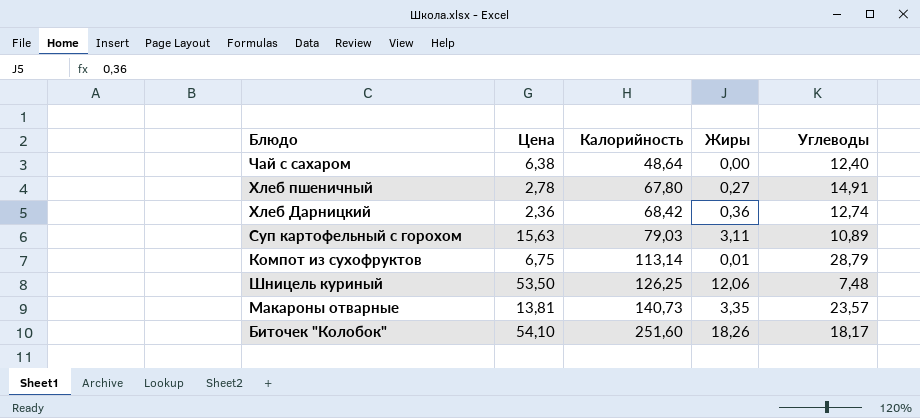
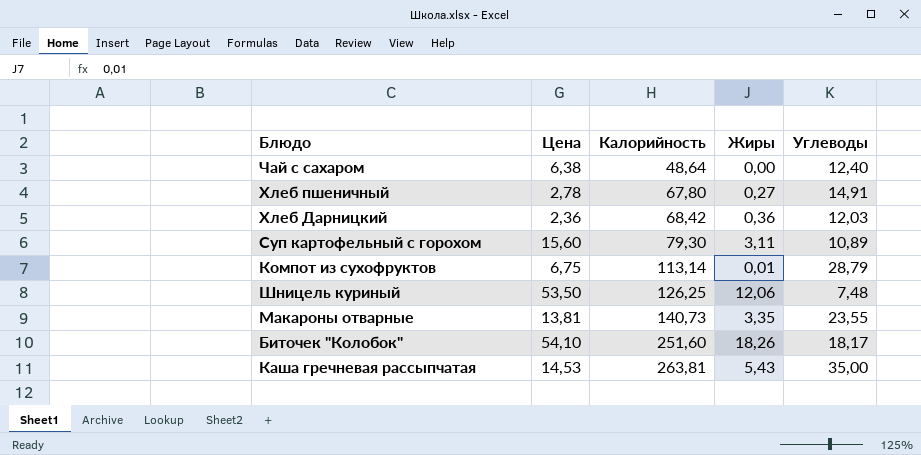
Хлеб Дарницкий | Углеводы: 12,74 -> 12,03
Суп картофельный с горохом | Цена: 15,63 -> 15,60
Суп картофельный с горохом | Калорийность: 79,03 -> 79,30
Макароны отварные | Углеводы: 23,57 -> 23,55
row Каша гречневая рассыпчатая: none -> 14,53 | 263,81 | 5,43 | 35,00

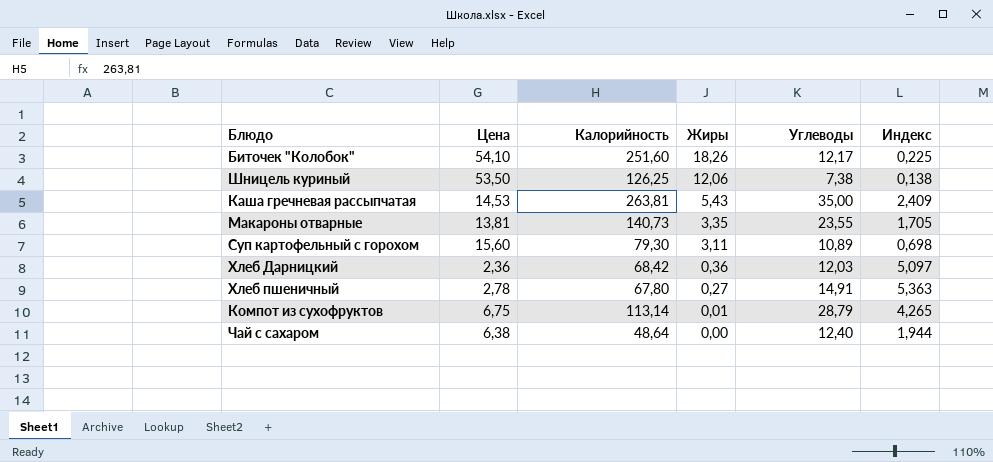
row order: Калорийность ascending -> Жиры descending
column Индекс | formula: none -> [Углеводы] / [Цена]
Биточек "Колобок" | Углеводы: 18,17 -> 12,17
Шницель куриный | Углеводы: 7,48 -> 7,38

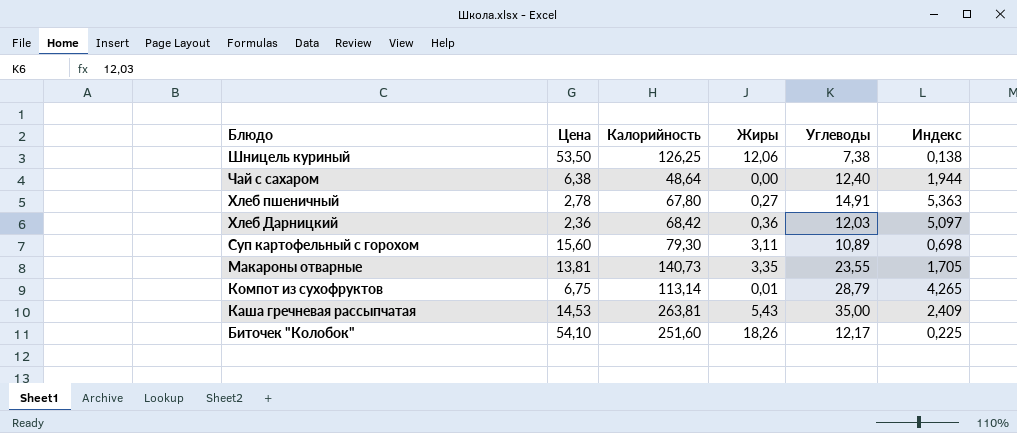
row order: Жиры descending -> Блюдо descending

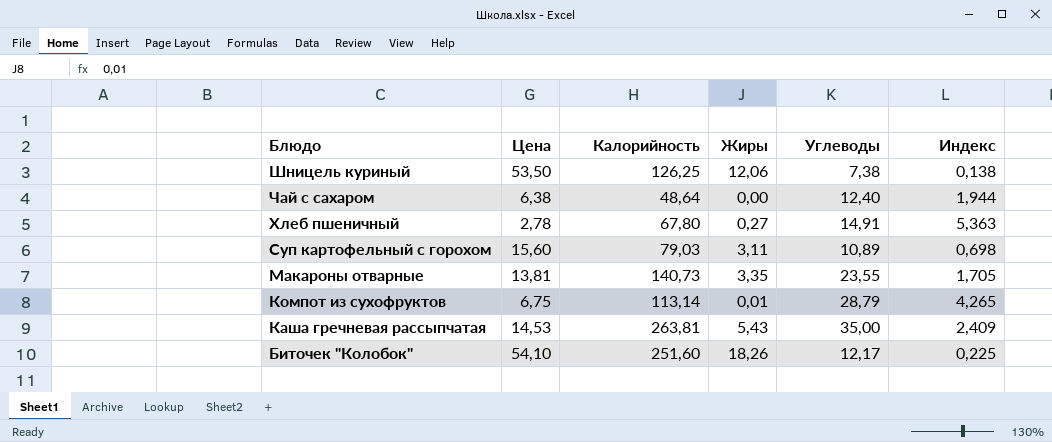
row Хлеб Дарницкий: 2,36 | 68,42 | 0,36 | 12,03 | 5,097 -> none
Суп картофельный с горохом | Калорийность: 79,30 -> 79,03

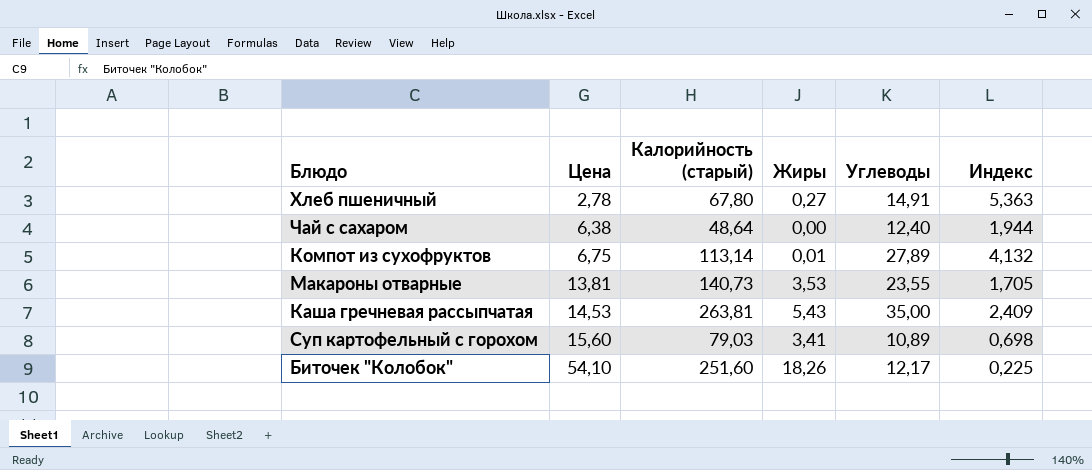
row order: Блюдо descending -> Цена ascending
column name: Калорийность -> Калорийность (старый)
row Шницель куриный: 53,50 | 126,25 | 12,06 | 7,38 | 0,138 -> none
Компот из сухофруктов | Углеводы: 28,79 -> 27,89
Компот из сухофруктов | Индекс: 4,265 -> 4,132
Макароны отварные | Жиры: 3,35 -> 3,53
Суп картофельный с горохом | Жиры: 3,11 -> 3,41

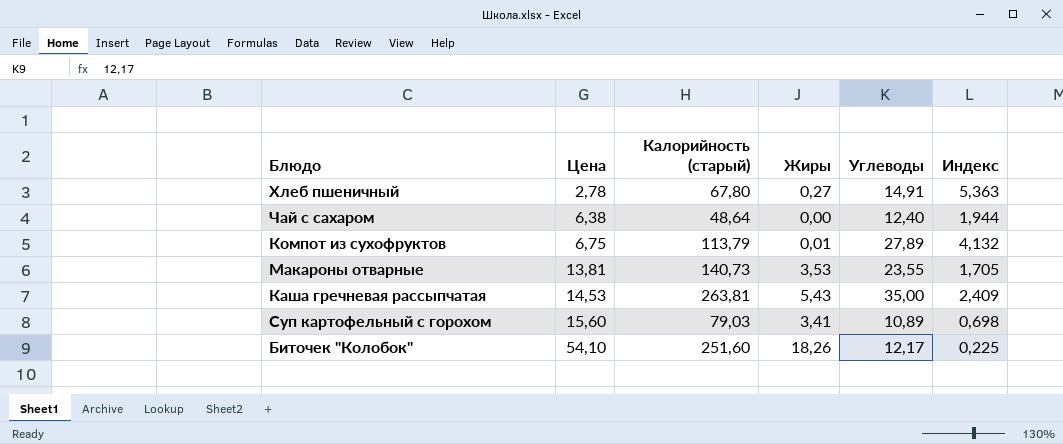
Компот из сухофруктов | Калорийность (старый): 113,14 -> 113,79

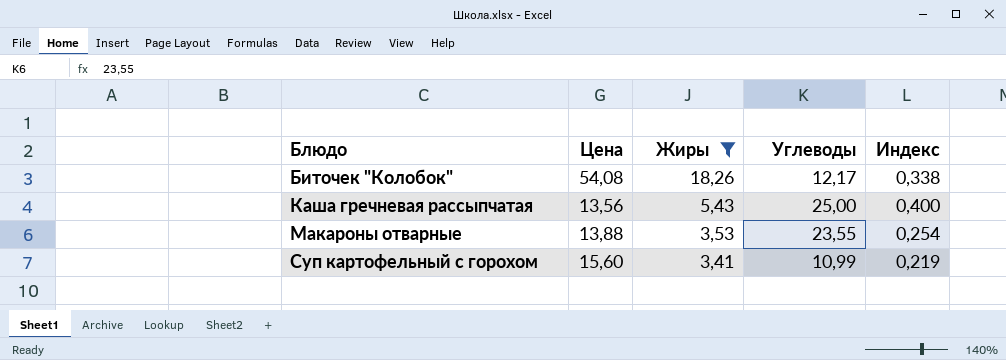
filter: none -> Жиры >= 3,41
row order: Цена ascending -> Блюдо ascending
column Калорийность (старый) | position: 3 -> none
column Индекс | formula: [Углеводы] / [Цена] -> [Жиры] / [Цена]
Биточек "Колобок" | Цена: 54,10 -> 54,08
Каша гречневая рассыпчатая | Цена: 14,53 -> 13,56
Каша гречневая рассыпчатая | Углеводы: 35,00 -> 25,00
Макароны отварные | Цена: 13,81 -> 13,88
Суп картофельный с горохом | Углеводы: 10,89 -> 10,99

